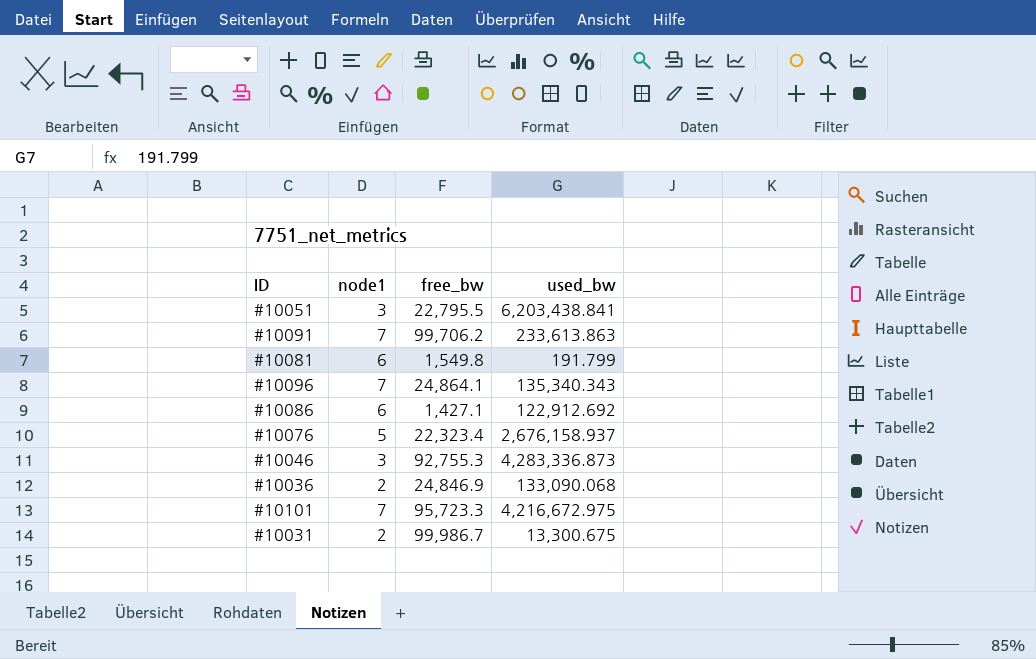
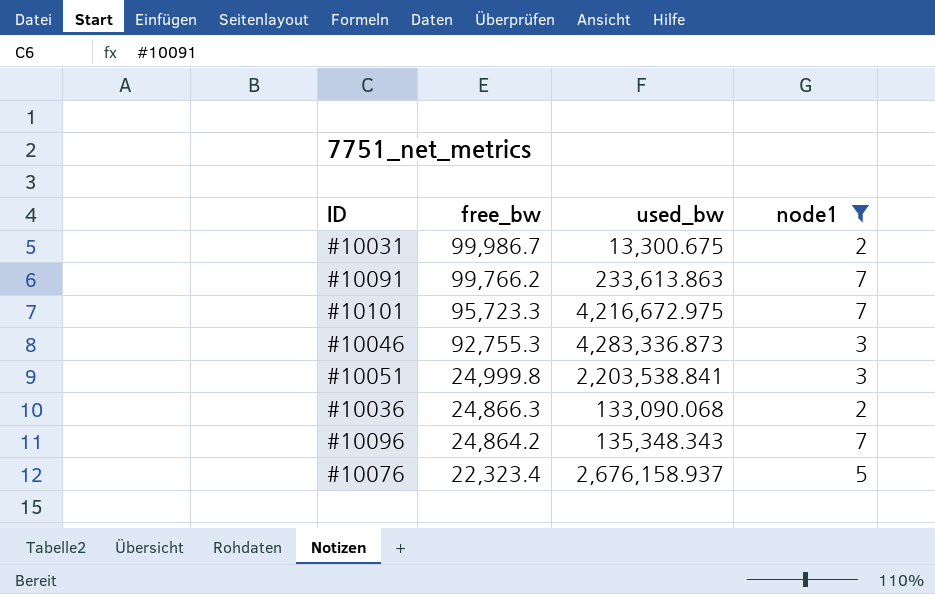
filter: none -> node1 != 6
row order: none -> free_bw descending
column node1 | position: 2 -> 4
#10091 | free_bw: 99,706.2 -> 99,766.2
#10051 | free_bw: 22,795.5 -> 24,999.8
#10051 | used_bw: 6,203,438.841 -> 2,203,538.841
#10036 | free_bw: 24,846.9 -> 24,866.3
#10096 | free_bw: 24,864.1 -> 24,864.2
#10096 | used_bw: 135,340.343 -> 135,348.343

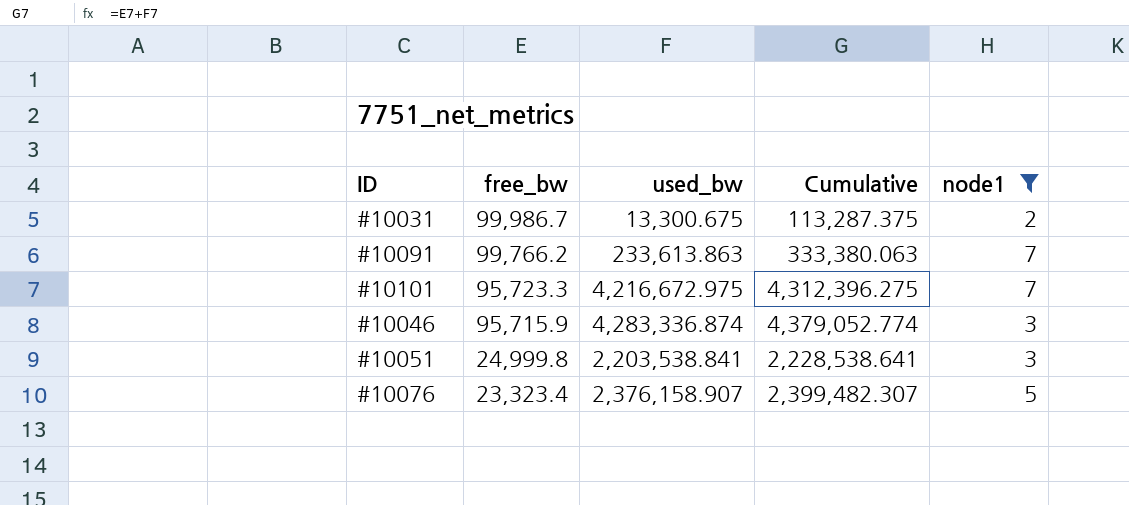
column Cumulative | formula: none -> [free_bw] + [used_bw]
row #10036: 24,866.3 | 133,090.068 | 2 -> none
row #10096: 24,864.2 | 135,348.343 | 7 -> none
#10046 | free_bw: 92,755.3 -> 95,715.9
#10046 | used_bw: 4,283,336.873 -> 4,283,336.874
#10076 | free_bw: 22,323.4 -> 23,323.4
#10076 | used_bw: 2,676,158.937 -> 2,376,158.907

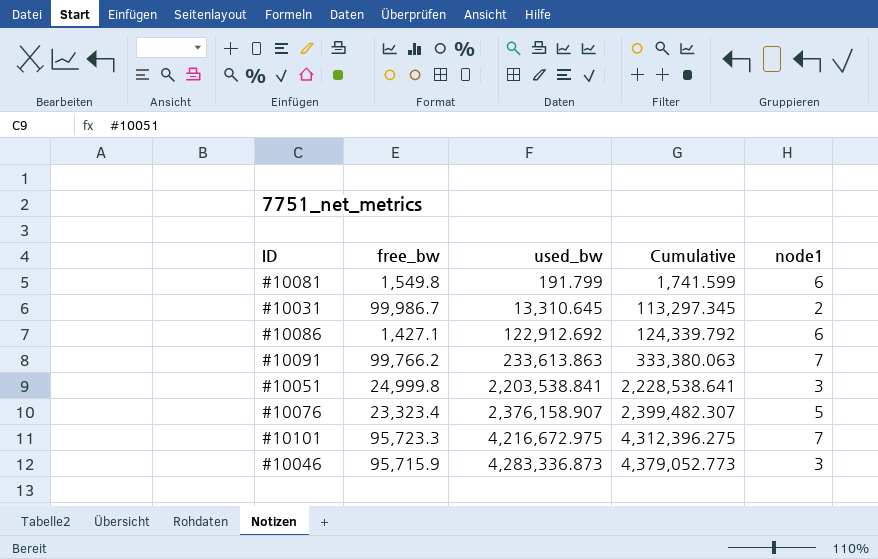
filter: node1 != 6 -> none
row order: free_bw descending -> used_bw ascending
#10031 | used_bw: 13,300.675 -> 13,310.645
#10031 | Cumulative: 113,287.375 -> 113,297.345
#10046 | used_bw: 4,283,336.874 -> 4,283,336.873
#10046 | Cumulative: 4,379,052.774 -> 4,379,052.773

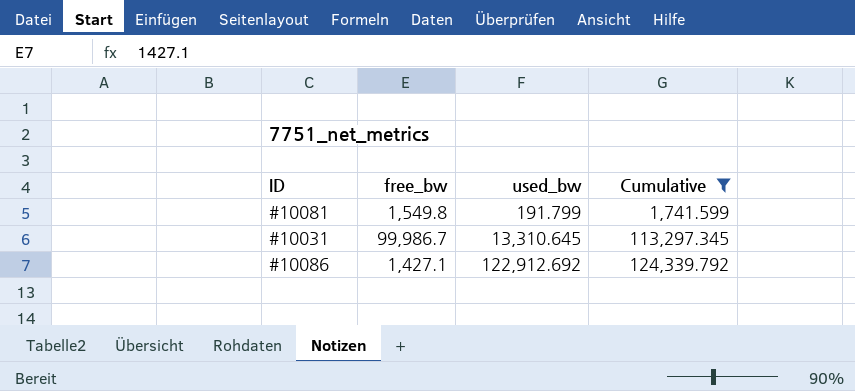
filter: none -> Cumulative <= 124,339.792
column node1 | position: 5 -> none

